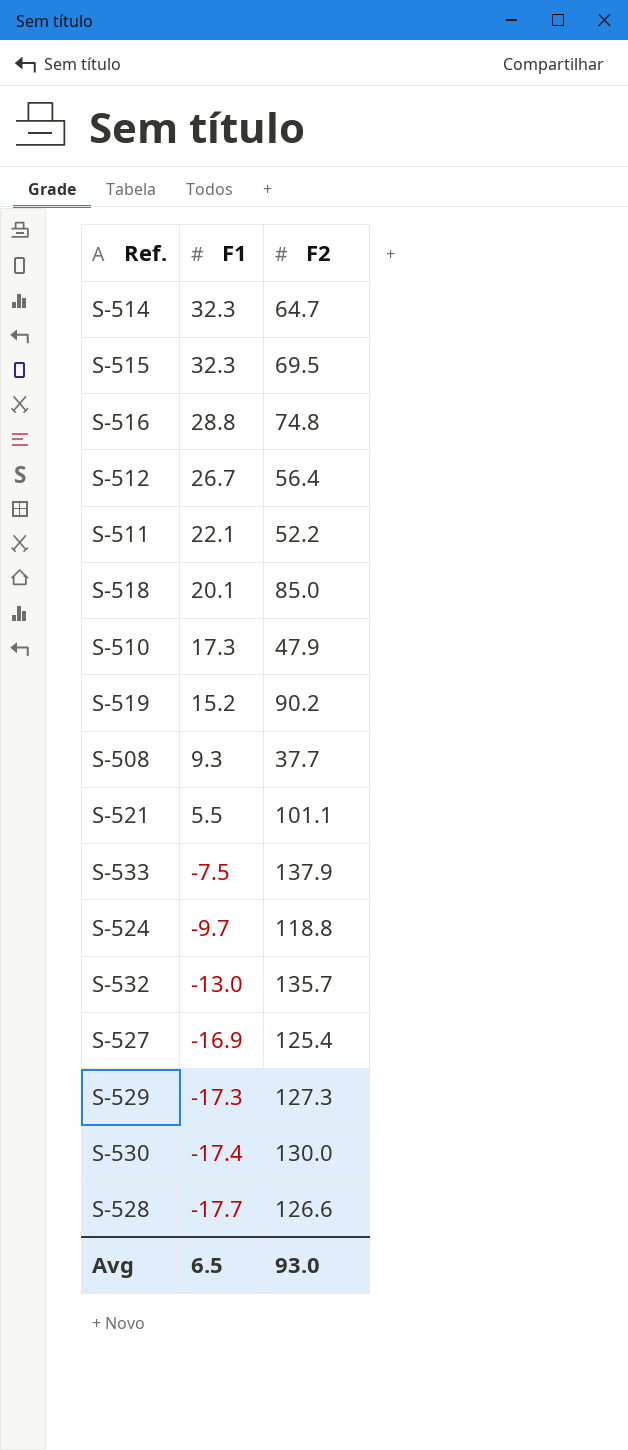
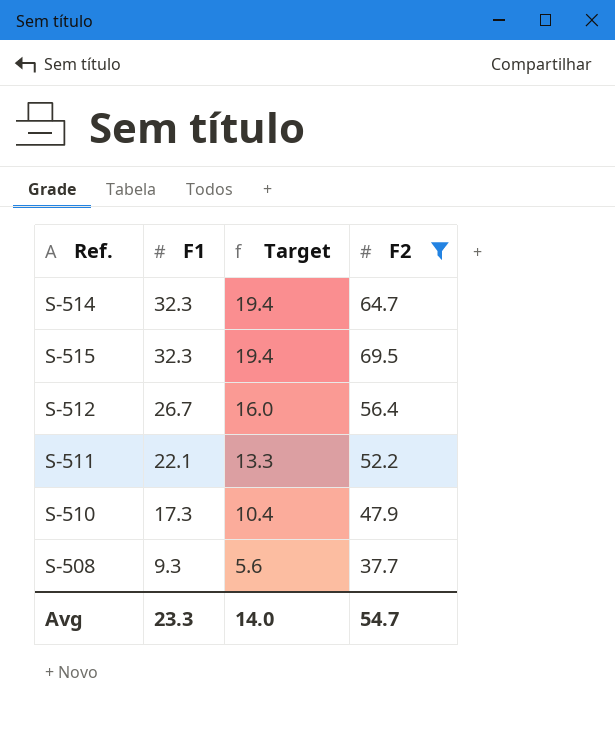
filter: none -> F2 <= 69.5
column Target | formula: none -> [F1] * 0.6
Avg | F1: 6.5 -> 23.3
Avg | F2: 93.0 -> 54.7

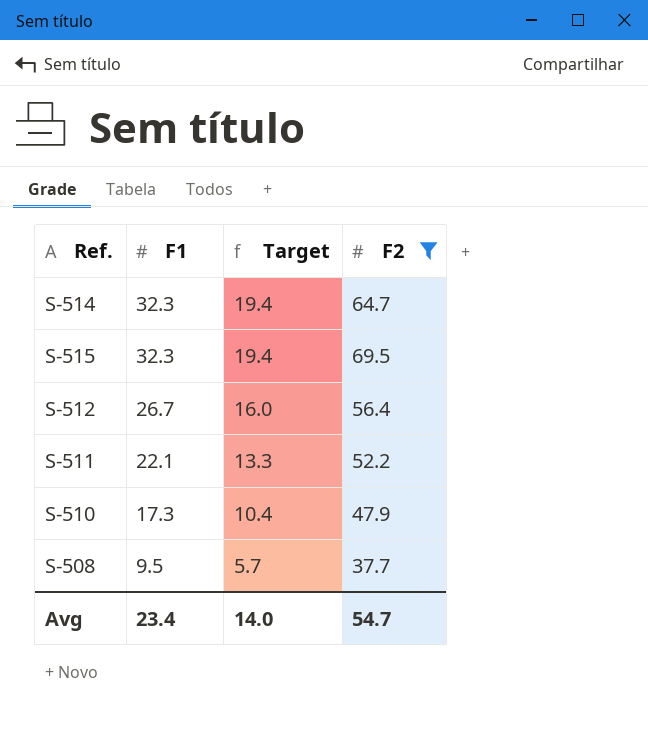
S-508 | F1: 9.3 -> 9.5
S-508 | Target: 5.6 -> 5.7
Avg | F1: 23.3 -> 23.4

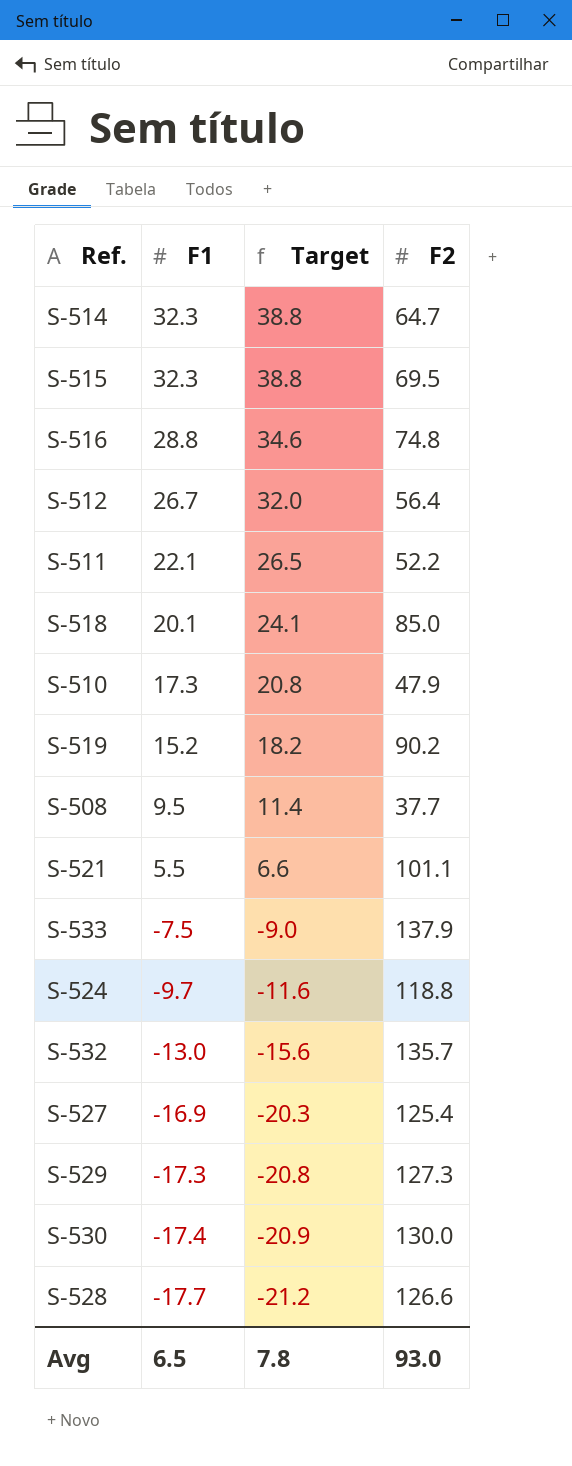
filter: F2 <= 69.5 -> none
column Target | formula: [F1] * 0.6 -> [F1] * 1.2
Avg | F1: 23.4 -> 6.5
Avg | Target: 14.0 -> 7.8
Avg | F2: 54.7 -> 93.0

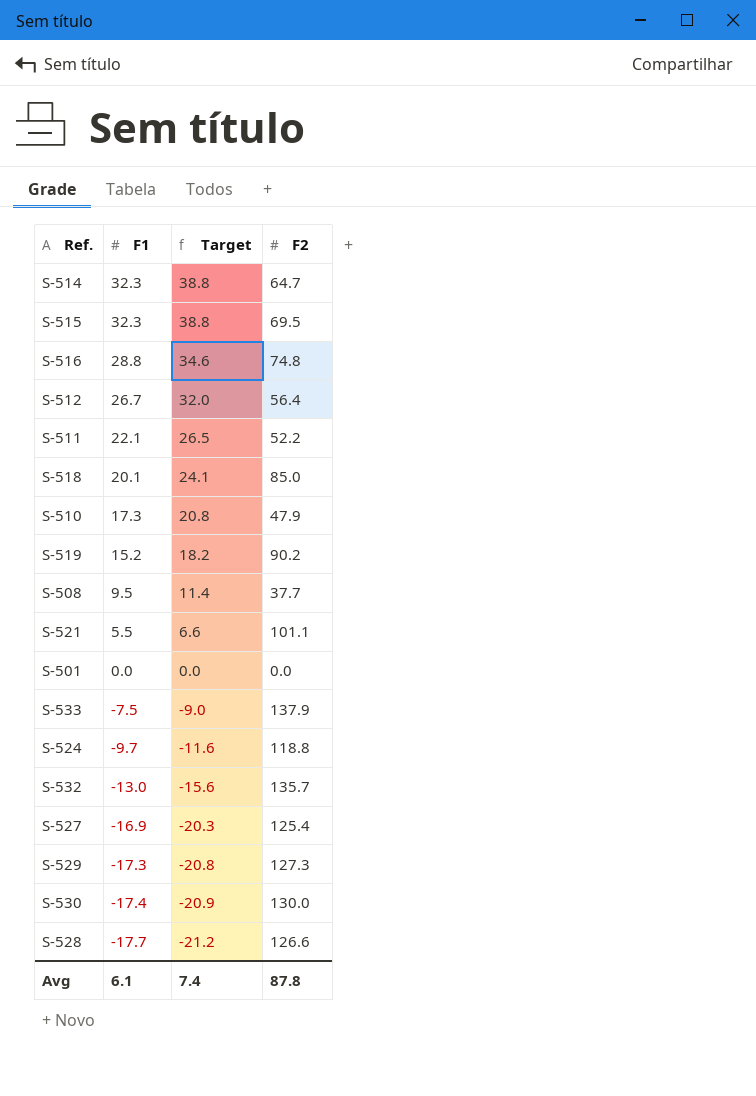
row S-501: none -> 0.0 | 0.0 | 0.0
Avg | F1: 6.5 -> 6.1
Avg | Target: 7.8 -> 7.4
Avg | F2: 93.0 -> 87.8

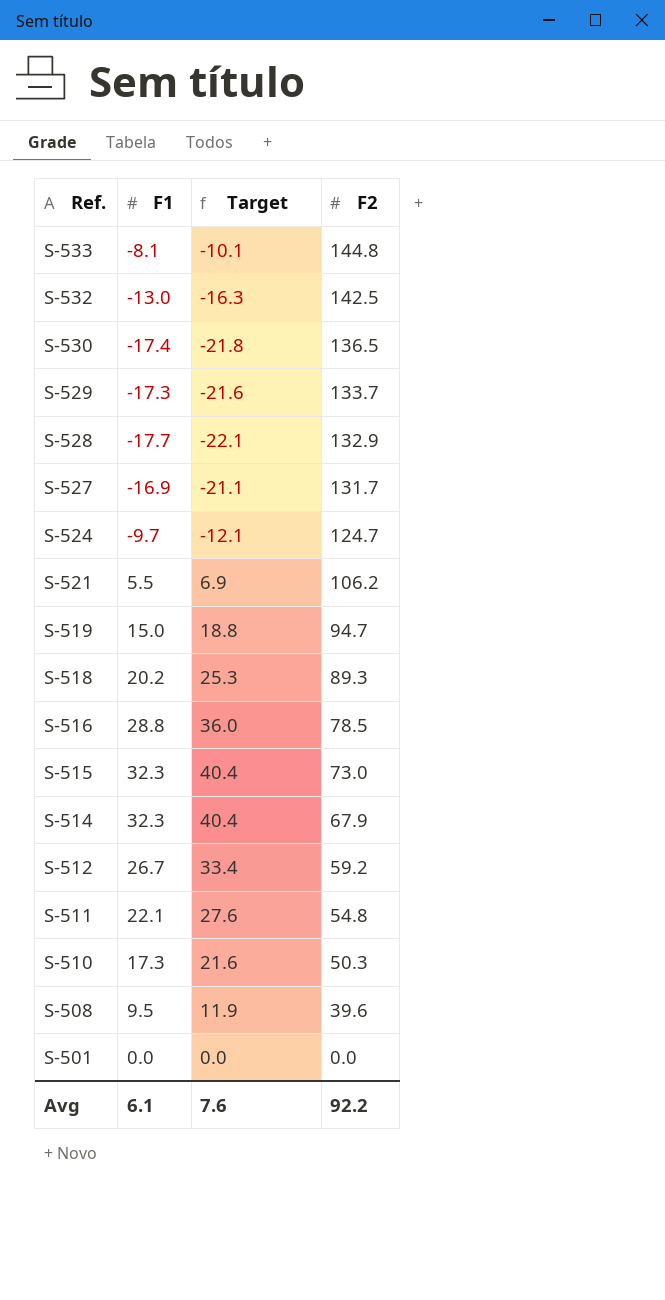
row order: F1 descending -> Ref. descending
column Target | formula: [F1] * 1.2 -> [F1] * 1.25
S-533 | F1: -7.5 -> -8.1
S-533 | F2: 137.9 -> 144.8
S-532 | F2: 135.7 -> 142.5
S-530 | F2: 130.0 -> 136.5
S-529 | F2: 127.3 -> 133.7
S-528 | F2: 126.6 -> 132.9
S-527 | F2: 125.4 -> 131.7
S-524 | F2: 118.8 -> 124.7
S-521 | F2: 101.1 -> 106.2
S-519 | F1: 15.2 -> 15.0
S-519 | F2: 90.2 -> 94.7
S-518 | F1: 20.1 -> 20.2
S-518 | F2: 85.0 -> 89.3
S-516 | F2: 74.8 -> 78.5
S-515 | F2: 69.5 -> 73.0
S-514 | F2: 64.7 -> 67.9
S-512 | F2: 56.4 -> 59.2
S-511 | F2: 52.2 -> 54.8
S-510 | F2: 47.9 -> 50.3
S-508 | F2: 37.7 -> 39.6
Avg | Target: 7.4 -> 7.6
Avg | F2: 87.8 -> 92.2

